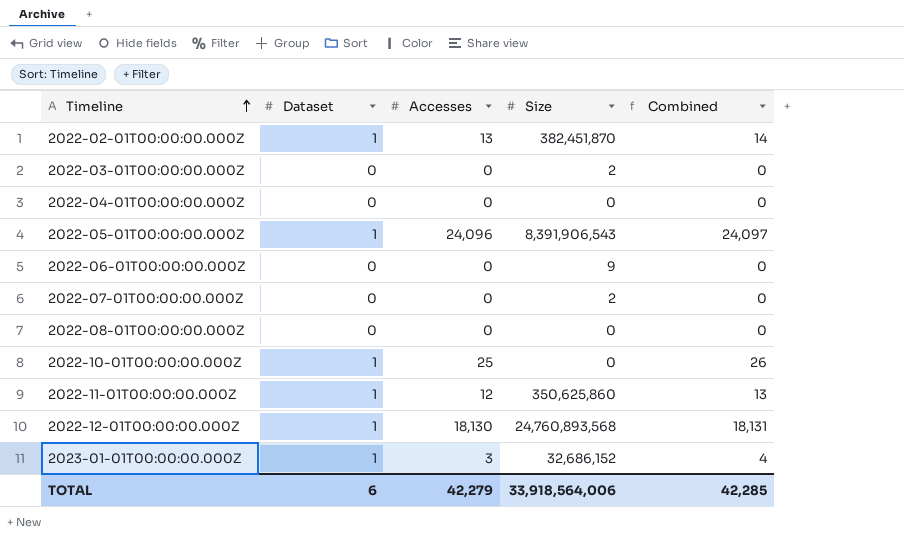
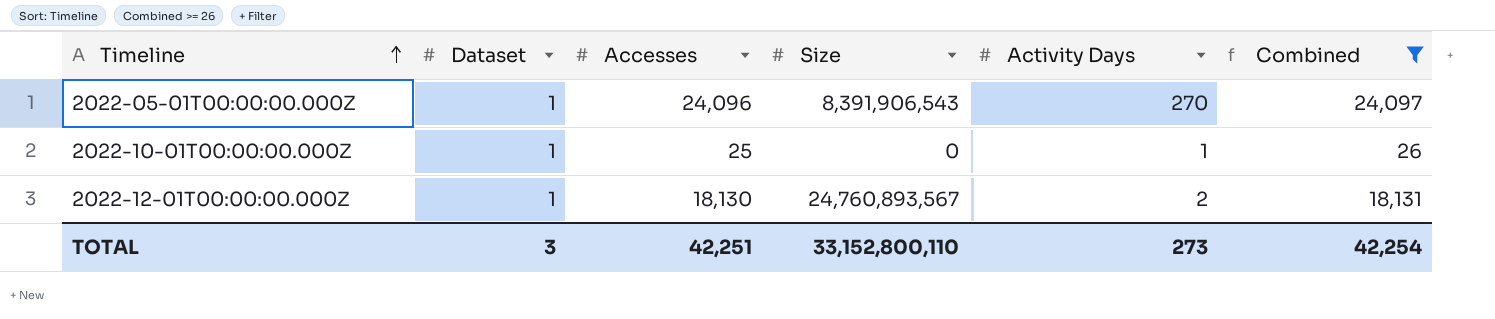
filter: none -> Combined >= 26
column Activity Days | position: none -> 5
2022-12-01T00:00:00.000Z | Size: 24,760,893,568 -> 24,760,893,567
TOTAL | Dataset: 6 -> 3
TOTAL | Accesses: 42,279 -> 42,251
TOTAL | Size: 33,918,564,006 -> 33,152,800,110
TOTAL | Combined: 42,285 -> 42,254

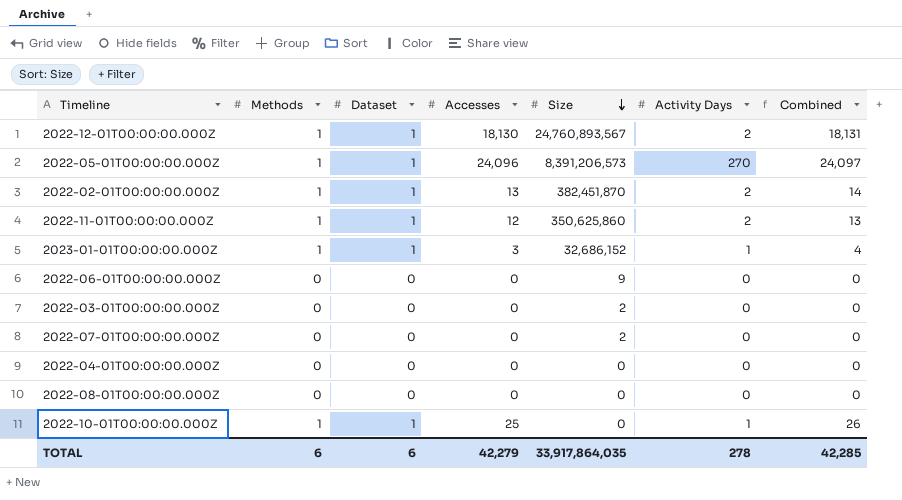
filter: Combined >= 26 -> none
row order: Timeline ascending -> Size descending
column Methods | position: none -> 2
2022-05-01T00:00:00.000Z | Size: 8,391,906,543 -> 8,391,206,573
TOTAL | Dataset: 3 -> 6
TOTAL | Accesses: 42,251 -> 42,279
TOTAL | Size: 33,152,800,110 -> 33,917,864,035
TOTAL | Activity Days: 273 -> 278
TOTAL | Combined: 42,254 -> 42,285

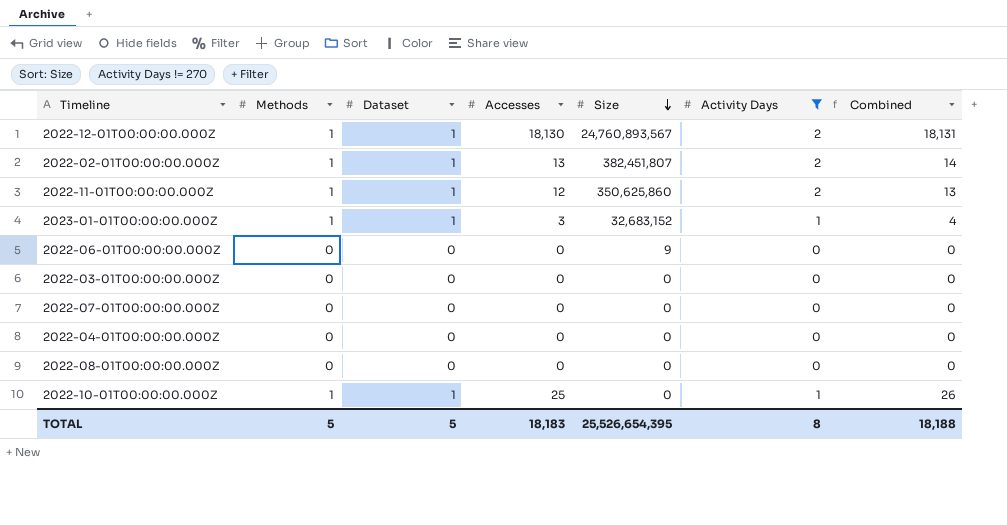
filter: none -> Activity Days != 270
2022-02-01T00:00:00.000Z | Size: 382,451,870 -> 382,451,807
2023-01-01T00:00:00.000Z | Size: 32,686,152 -> 32,683,152
2022-03-01T00:00:00.000Z | Size: 2 -> 0
2022-07-01T00:00:00.000Z | Size: 2 -> 0
TOTAL | Methods: 6 -> 5
TOTAL | Dataset: 6 -> 5
TOTAL | Accesses: 42,279 -> 18,183
TOTAL | Size: 33,917,864,035 -> 25,526,654,395
TOTAL | Activity Days: 278 -> 8
TOTAL | Combined: 42,285 -> 18,188

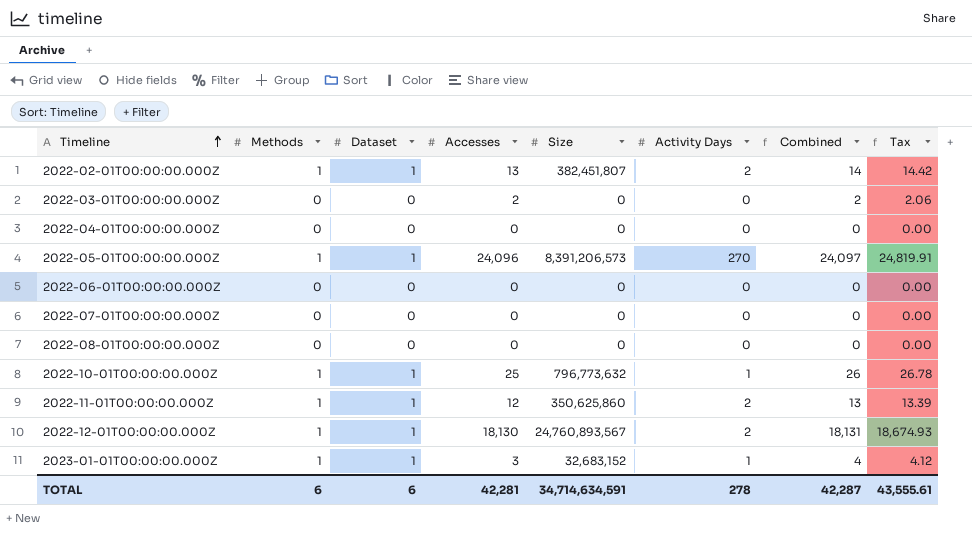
filter: Activity Days != 270 -> none
row order: Size descending -> Timeline ascending
column Tax | formula: none -> [Combined] * 1.03
2022-03-01T00:00:00.000Z | Accesses: 0 -> 2
2022-03-01T00:00:00.000Z | Combined: 0 -> 2
2022-06-01T00:00:00.000Z | Size: 9 -> 0
2022-10-01T00:00:00.000Z | Size: 0 -> 796,773,632
TOTAL | Methods: 5 -> 6
TOTAL | Dataset: 5 -> 6
TOTAL | Accesses: 18,183 -> 42,281
TOTAL | Size: 25,526,654,395 -> 34,714,634,591
TOTAL | Activity Days: 8 -> 278
TOTAL | Combined: 18,188 -> 42,287

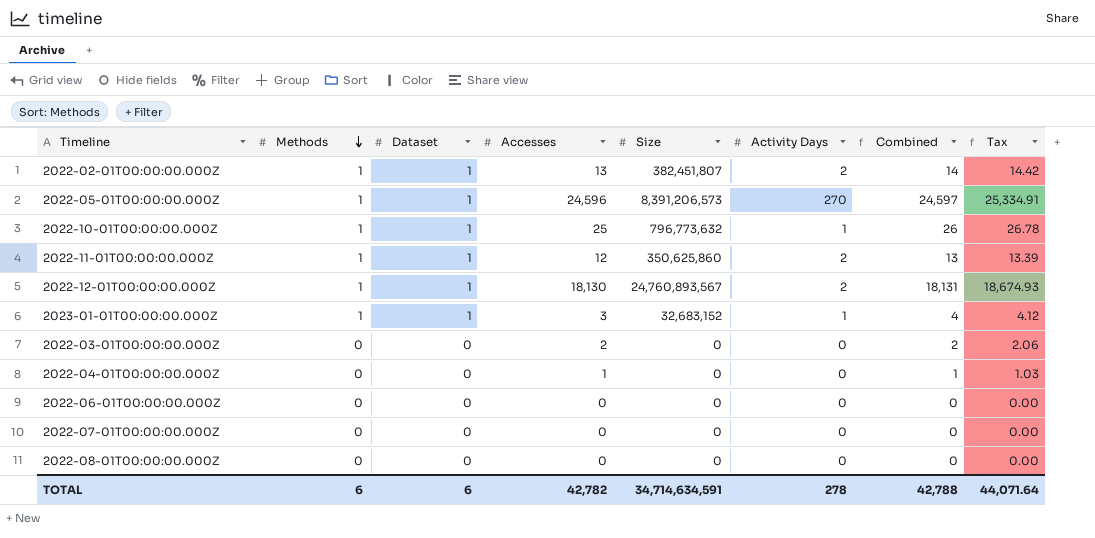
row order: Timeline ascending -> Methods descending
2022-05-01T00:00:00.000Z | Accesses: 24,096 -> 24,596
2022-05-01T00:00:00.000Z | Combined: 24,097 -> 24,597
2022-05-01T00:00:00.000Z | Tax: 24,819.91 -> 25,334.91
2022-04-01T00:00:00.000Z | Accesses: 0 -> 1
2022-04-01T00:00:00.000Z | Combined: 0 -> 1
2022-04-01T00:00:00.000Z | Tax: 0.00 -> 1.03
TOTAL | Accesses: 42,281 -> 42,782
TOTAL | Combined: 42,287 -> 42,788
TOTAL | Tax: 43,555.61 -> 44,071.64

